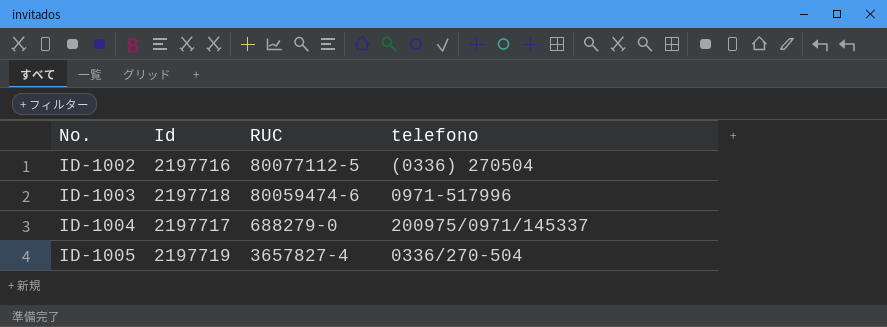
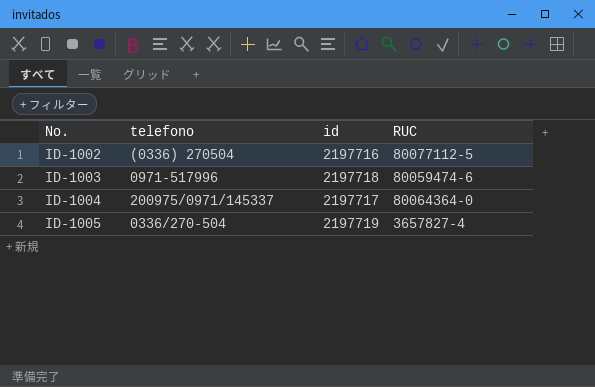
column telefono | position: 4 -> 2
column name: Id -> id
ID-1004 | RUC: 688279-0 -> 80064364-0

